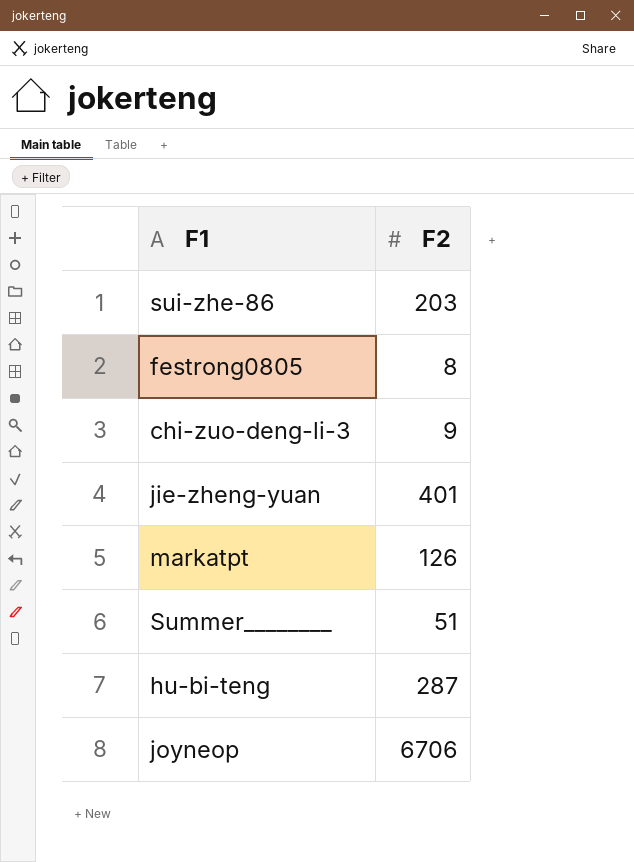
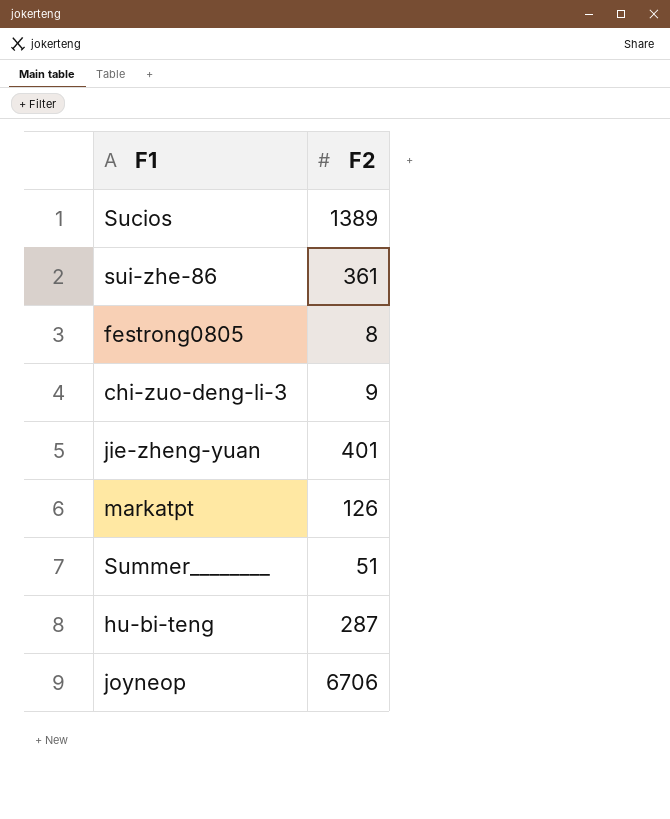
row Sucios: none -> 1389
sui-zhe-86 | F2: 203 -> 361

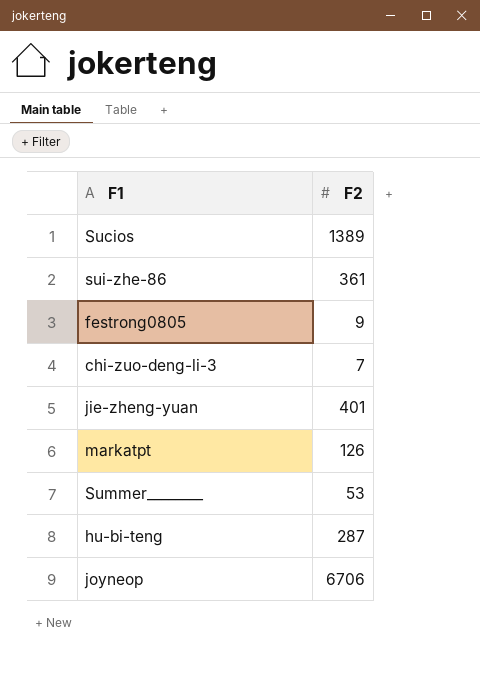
festrong0805 | F2: 8 -> 9
chi-zuo-deng-li-3 | F2: 9 -> 7
Summer________ | F2: 51 -> 53

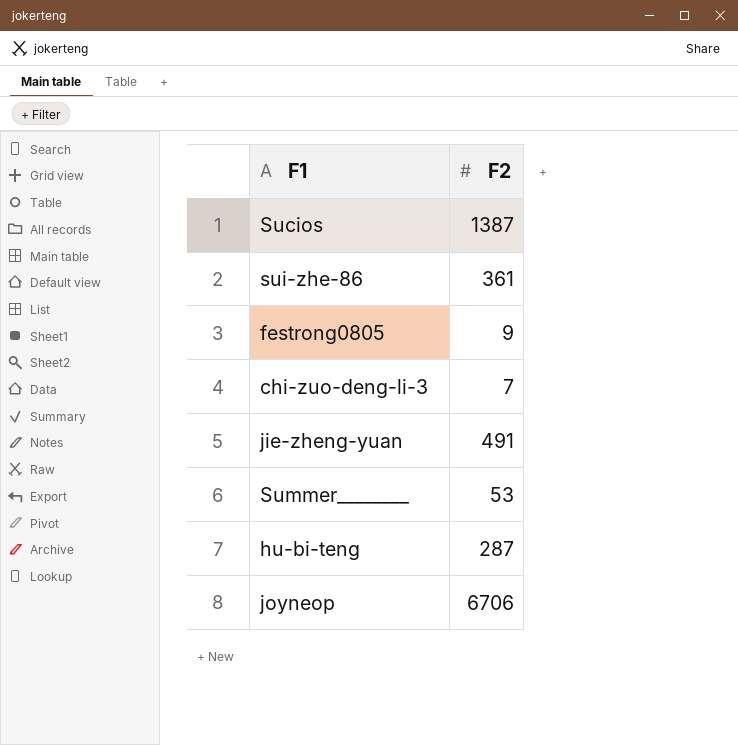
row markatpt: 126 -> none
Sucios | F2: 1389 -> 1387
jie-zheng-yuan | F2: 401 -> 491

